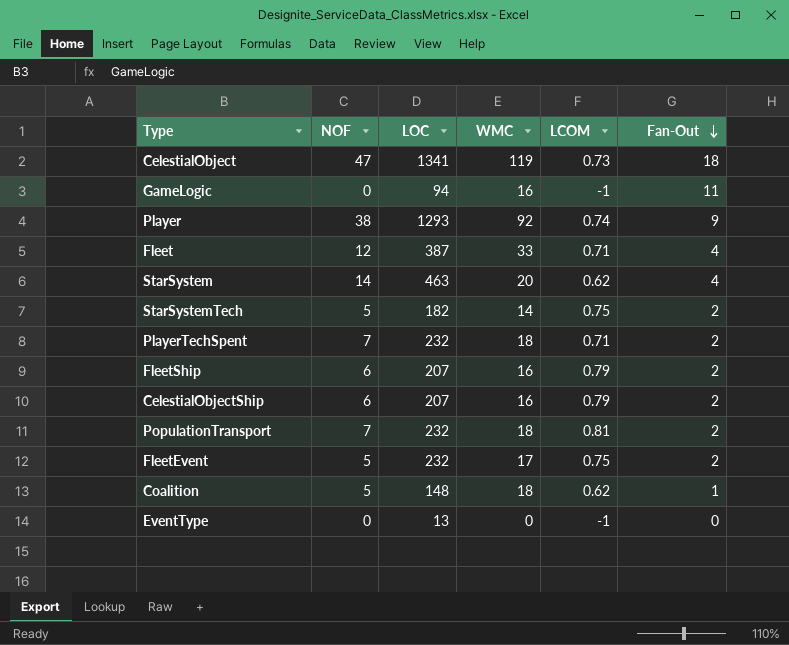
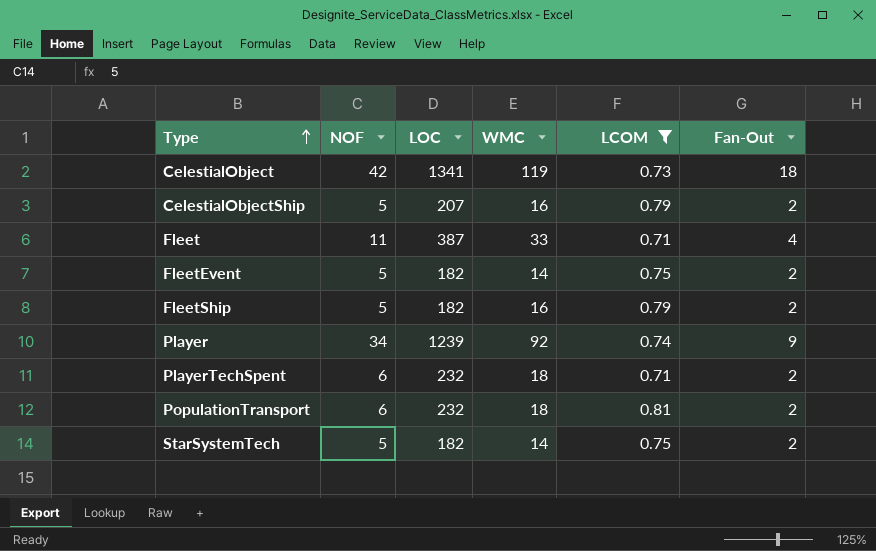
filter: none -> LCOM >= 0.71
row order: Fan-Out descending -> Type ascending
CelestialObject | NOF: 47 -> 42
CelestialObjectShip | NOF: 6 -> 5
Fleet | NOF: 12 -> 11
FleetEvent | LOC: 232 -> 182
FleetEvent | WMC: 17 -> 14
FleetShip | NOF: 6 -> 5
FleetShip | LOC: 207 -> 182
Player | NOF: 38 -> 34
Player | LOC: 1293 -> 1239
PlayerTechSpent | NOF: 7 -> 6
PopulationTransport | NOF: 7 -> 6

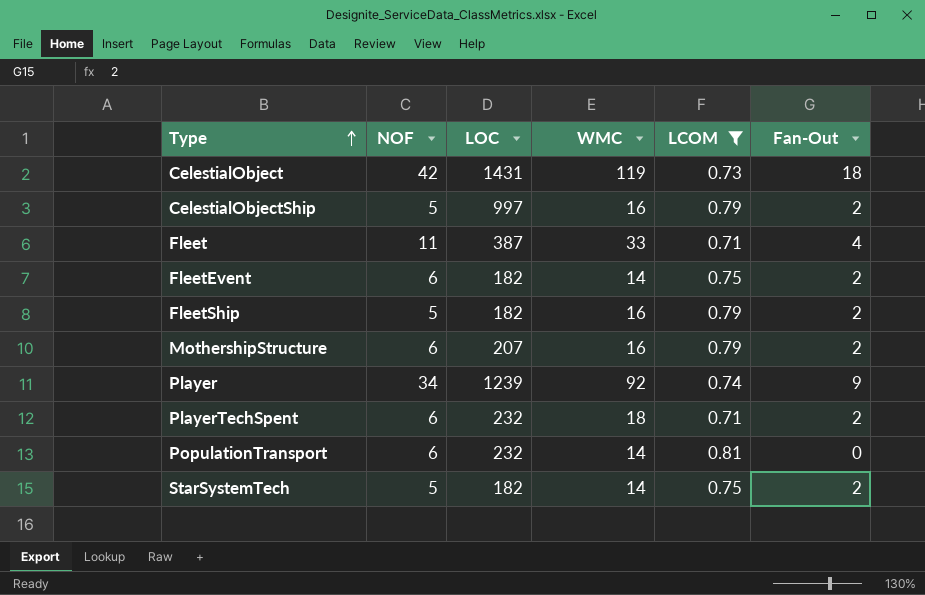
CelestialObject | LOC: 1341 -> 1431
CelestialObjectShip | LOC: 207 -> 997
FleetEvent | NOF: 5 -> 6
row MothershipStructure: none -> 6 | 207 | 16 | 0.79 | 2
PopulationTransport | WMC: 18 -> 14
PopulationTransport | Fan-Out: 2 -> 0

